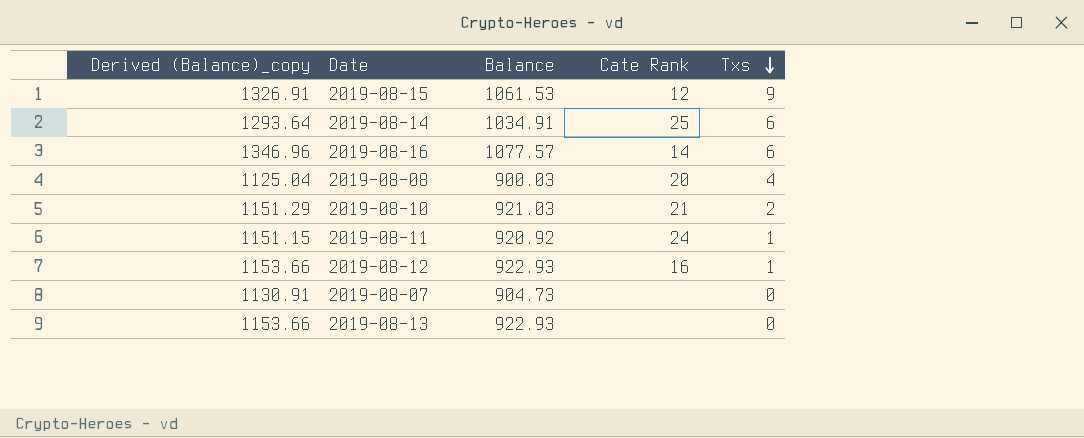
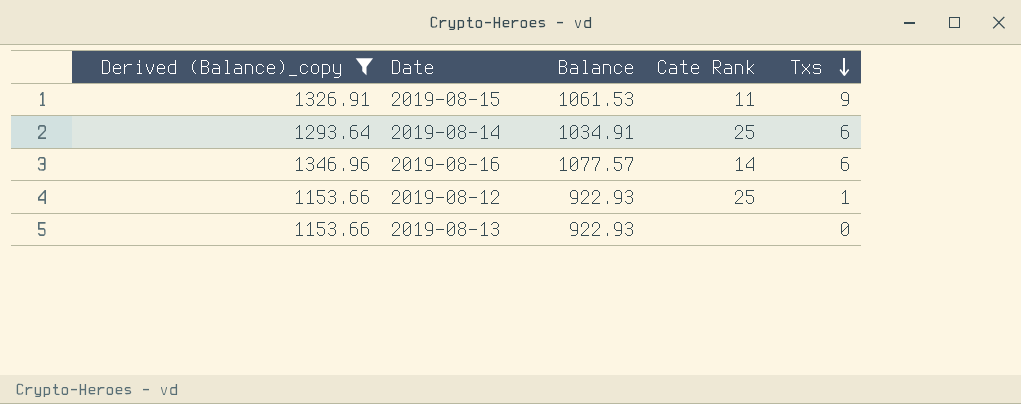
filter: none -> Derived (Balance)_copy >= 1153.66
2019-08-15 | Cate Rank: 12 -> 11
2019-08-12 | Cate Rank: 16 -> 25

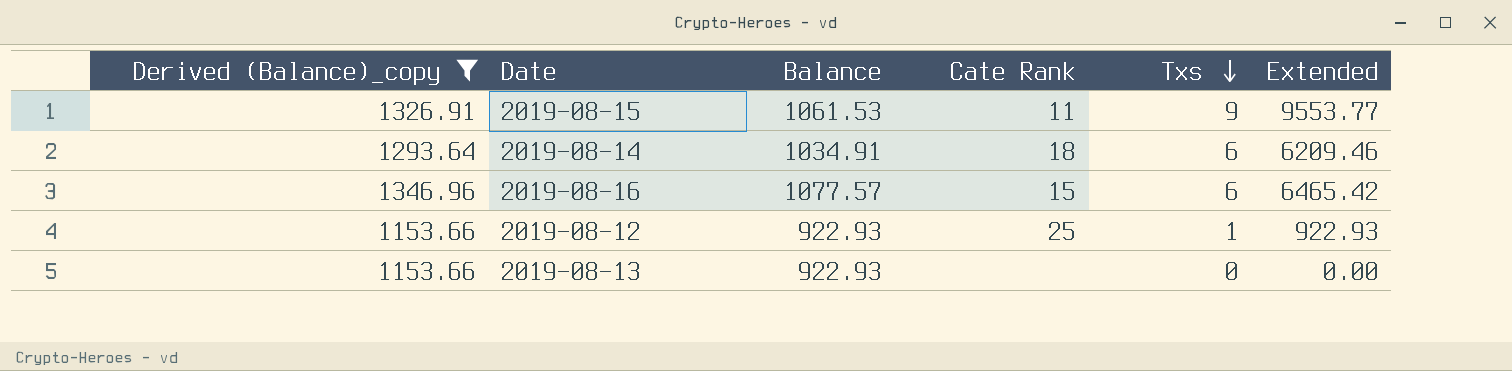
column Extended | formula: none -> [Balance] * [Txs]
2019-08-14 | Cate Rank: 25 -> 18
2019-08-16 | Cate Rank: 14 -> 15

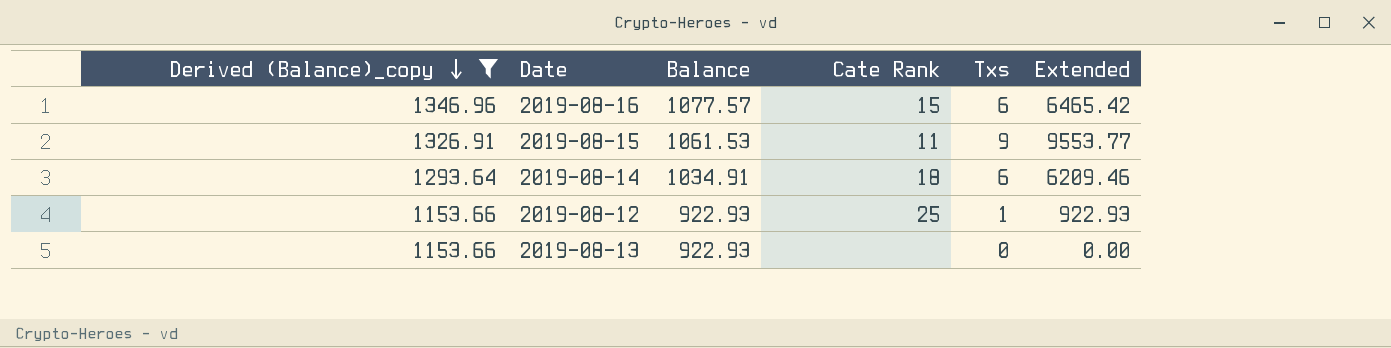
row order: Txs descending -> Derived (Balance)_copy descending

